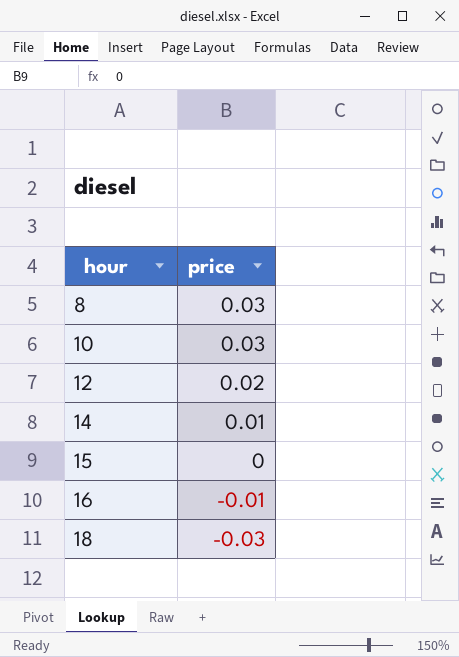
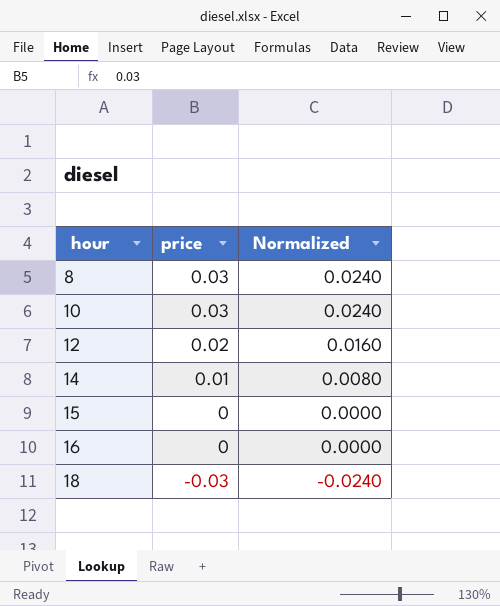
column Normalized | formula: none -> [price] * 0.8
16 | price: -0.01 -> 0

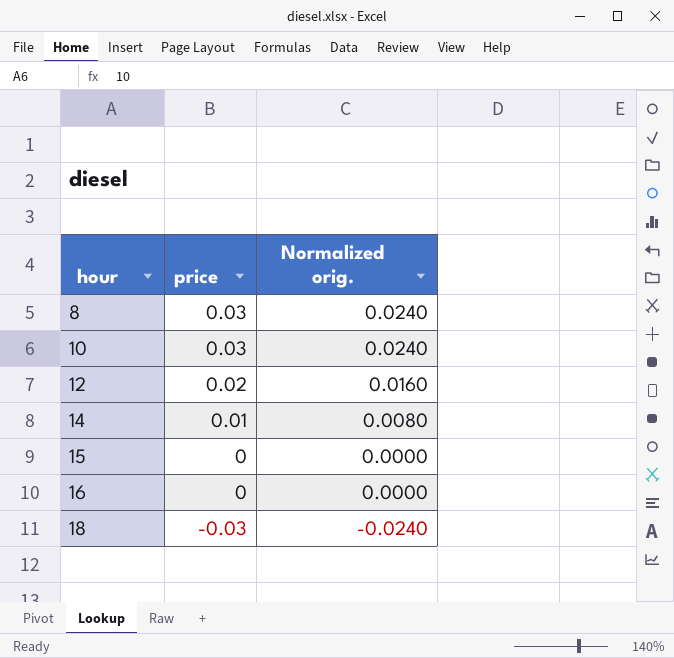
column name: Normalized -> Normalized orig.

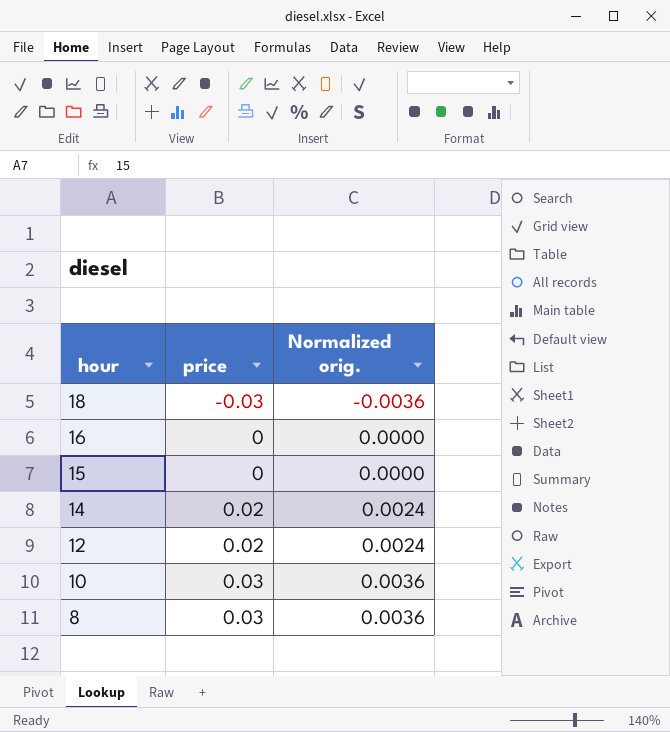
row order: hour ascending -> hour descending
column Normalized orig. | formula: [price] * 0.8 -> [price] * 0.12
14 | price: 0.01 -> 0.02

